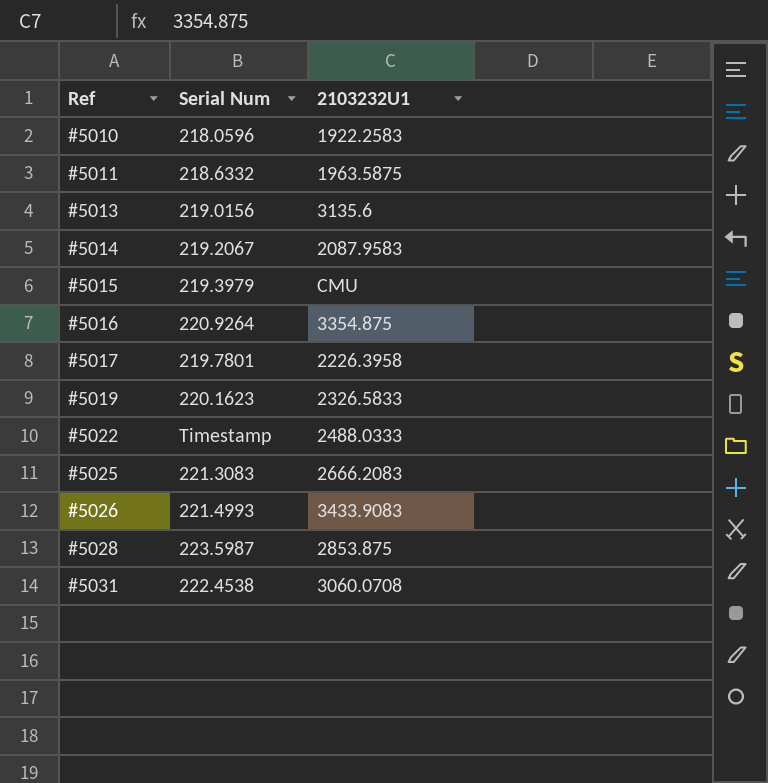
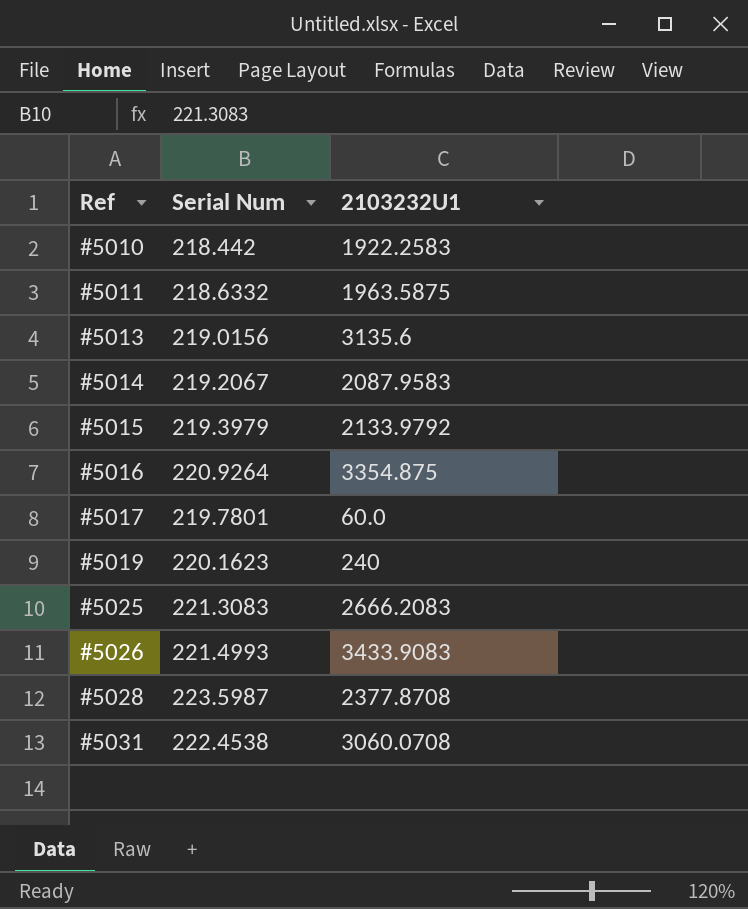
row #5022: Timestamp | 2488.0333 -> none
#5010 | Serial Num: 218.0596 -> 218.442
#5015 | 2103232U1: CMU -> 2133.9792
#5017 | 2103232U1: 2226.3958 -> 60.0
#5019 | 2103232U1: 2326.5833 -> 240
#5028 | 2103232U1: 2853.875 -> 2377.8708

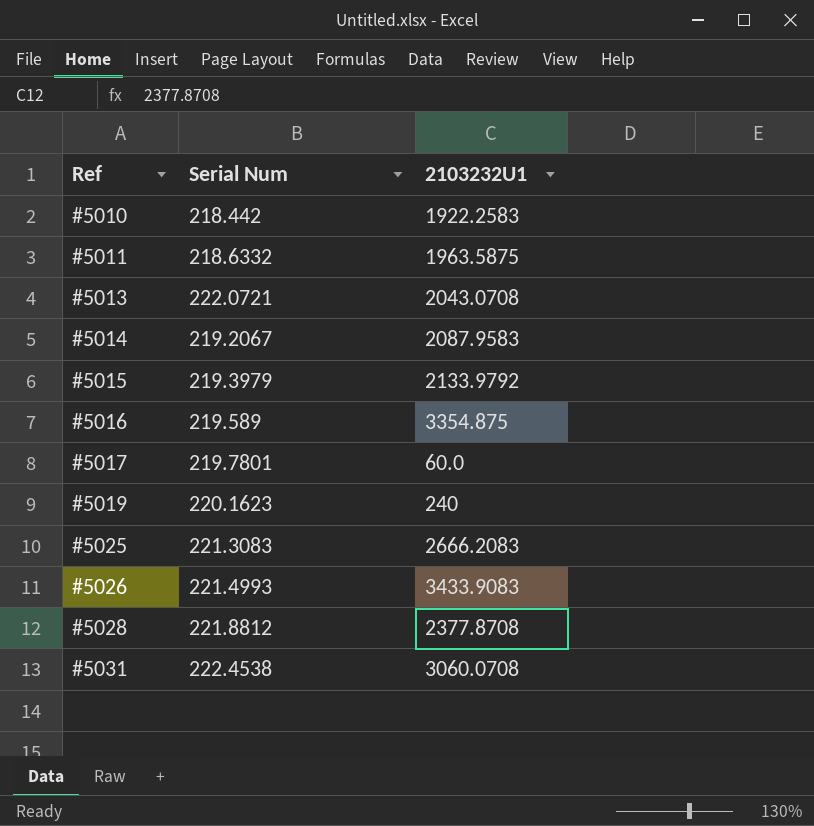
#5013 | Serial Num: 219.0156 -> 222.0721
#5013 | 2103232U1: 3135.6 -> 2043.0708
#5016 | Serial Num: 220.9264 -> 219.589
#5028 | Serial Num: 223.5987 -> 221.8812

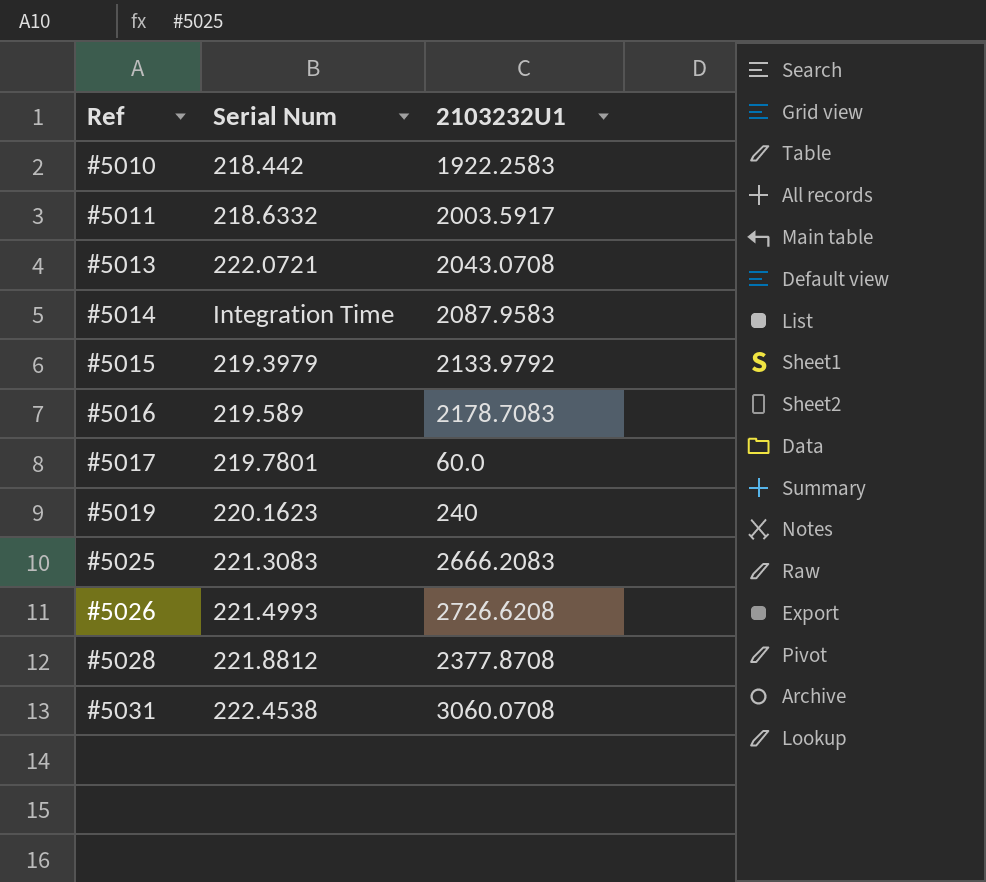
#5011 | 2103232U1: 1963.5875 -> 2003.5917
#5014 | Serial Num: 219.2067 -> Integration Time
#5016 | 2103232U1: 3354.875 -> 2178.7083
#5026 | 2103232U1: 3433.9083 -> 2726.6208

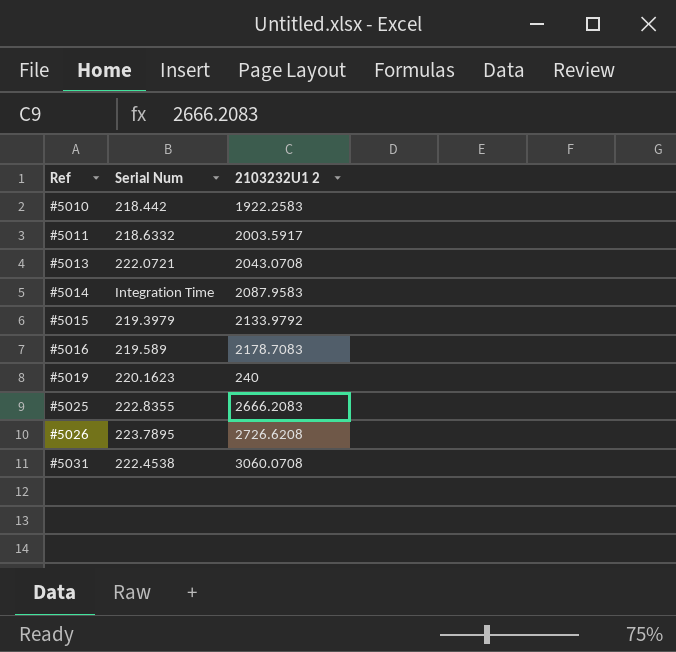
column name: 2103232U1 -> 2103232U1 2
row #5017: 219.7801 | 60.0 -> none
row #5028: 221.8812 | 2377.8708 -> none
#5025 | Serial Num: 221.3083 -> 222.8355
#5026 | Serial Num: 221.4993 -> 223.7895

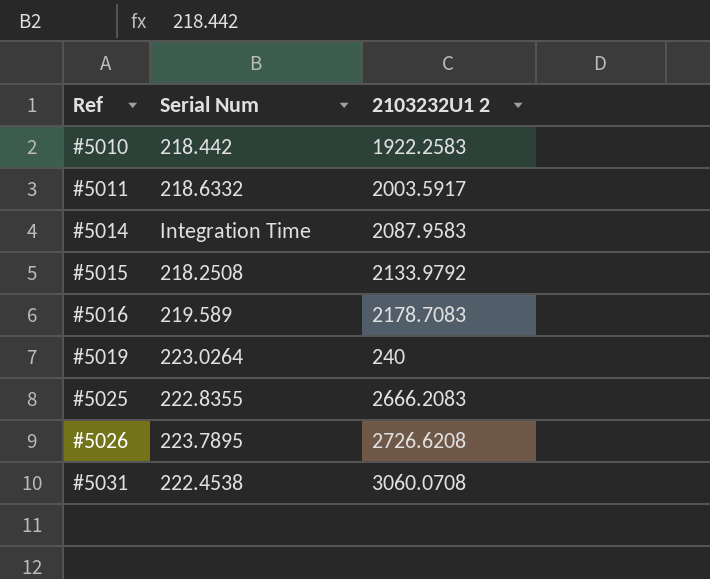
row #5013: 222.0721 | 2043.0708 -> none
#5015 | Serial Num: 219.3979 -> 218.2508
#5019 | Serial Num: 220.1623 -> 223.0264

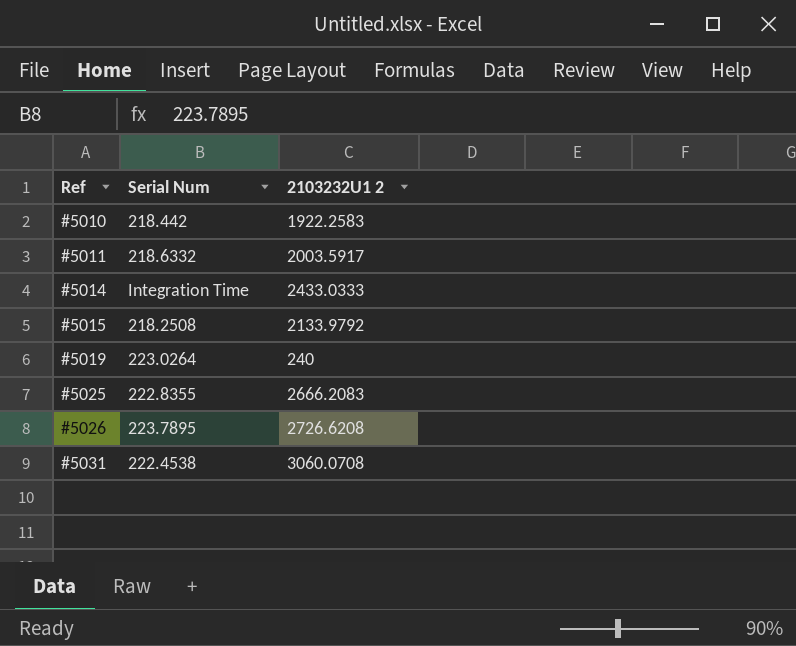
row #5016: 219.589 | 2178.7083 -> none
#5014 | 2103232U1 2: 2087.9583 -> 2433.0333

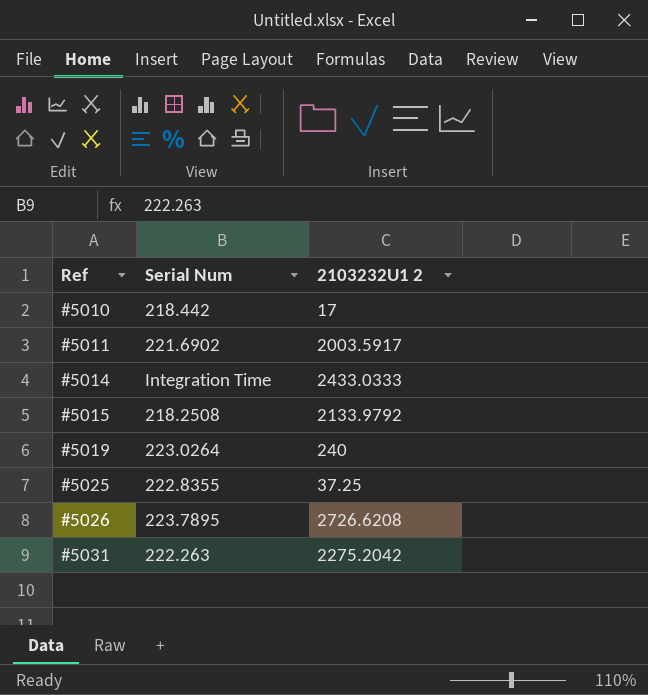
#5010 | 2103232U1 2: 1922.2583 -> 17
#5011 | Serial Num: 218.6332 -> 221.6902
#5025 | 2103232U1 2: 2666.2083 -> 37.25
#5031 | Serial Num: 222.4538 -> 222.263
#5031 | 2103232U1 2: 3060.0708 -> 2275.2042

